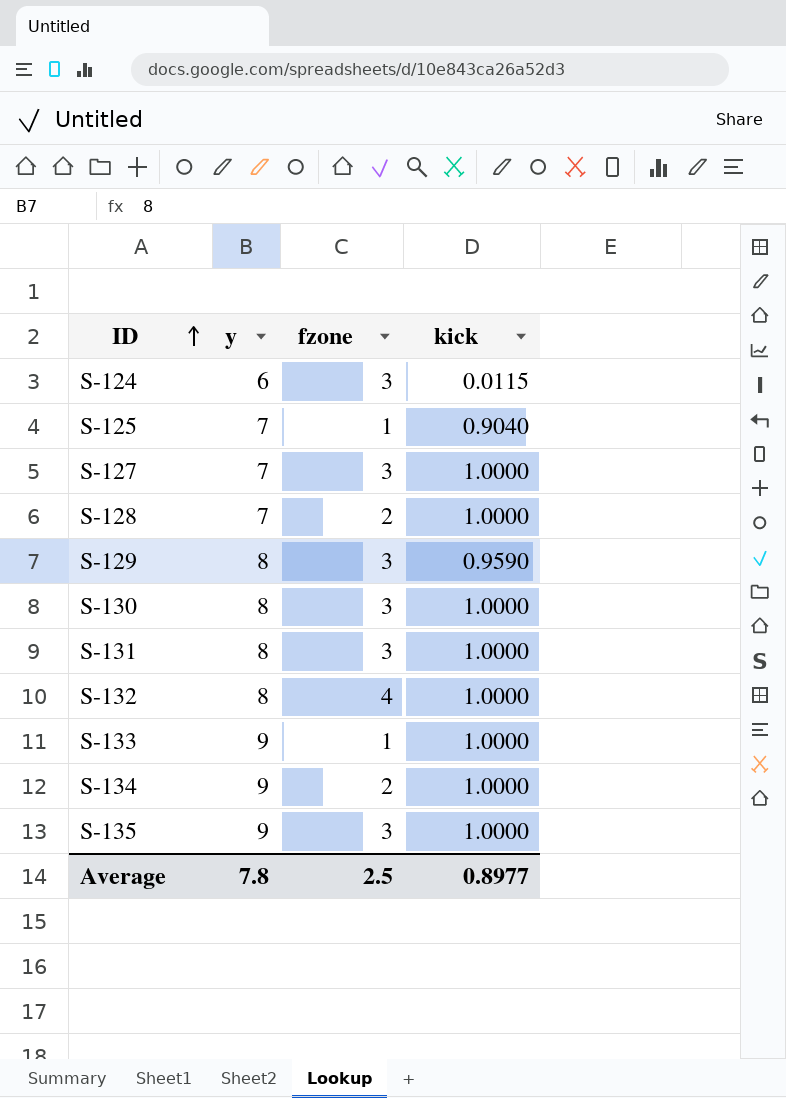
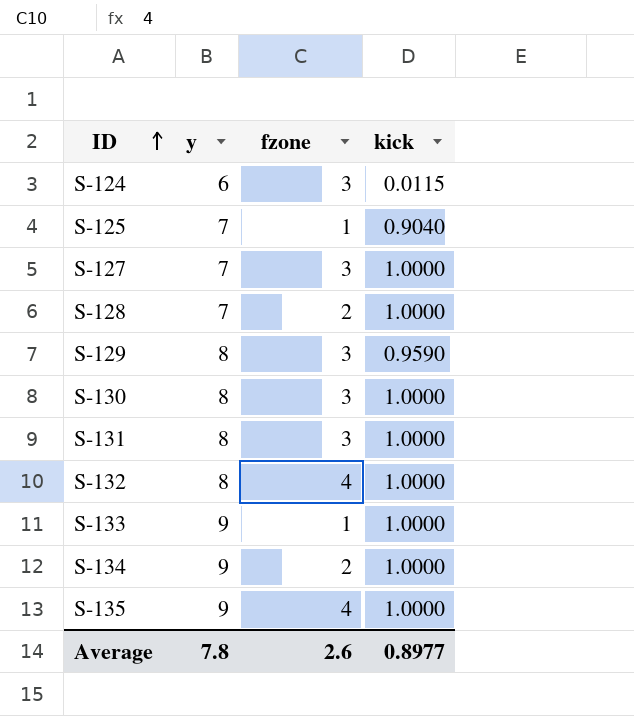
S-135 | fzone: 3 -> 4
Average | fzone: 2.5 -> 2.6

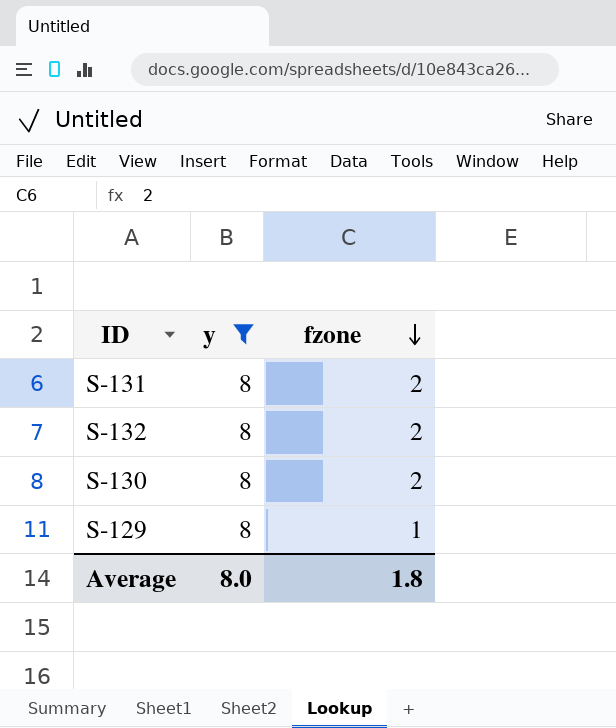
filter: none -> y = 8
row order: ID ascending -> fzone descending
column kick | position: 4 -> none
S-131 | fzone: 3 -> 2
S-132 | fzone: 4 -> 2
S-130 | fzone: 3 -> 2
S-129 | fzone: 3 -> 1
Average | y: 7.8 -> 8.0
Average | fzone: 2.6 -> 1.8

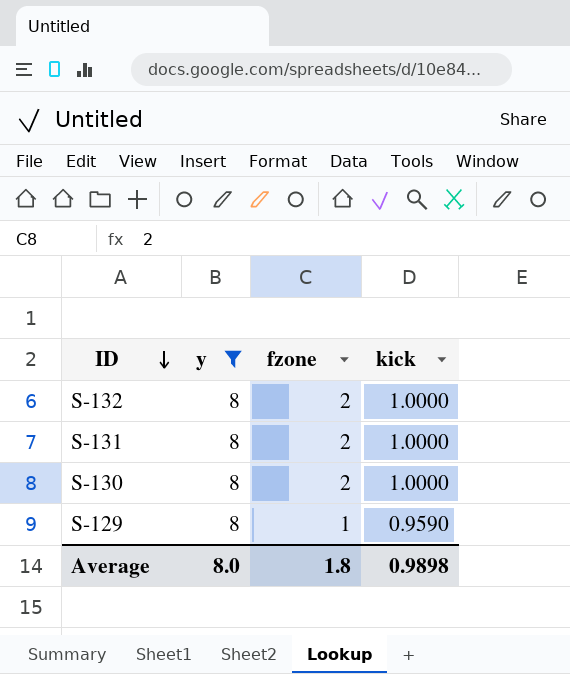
row order: fzone descending -> ID descending
column kick | position: none -> 4

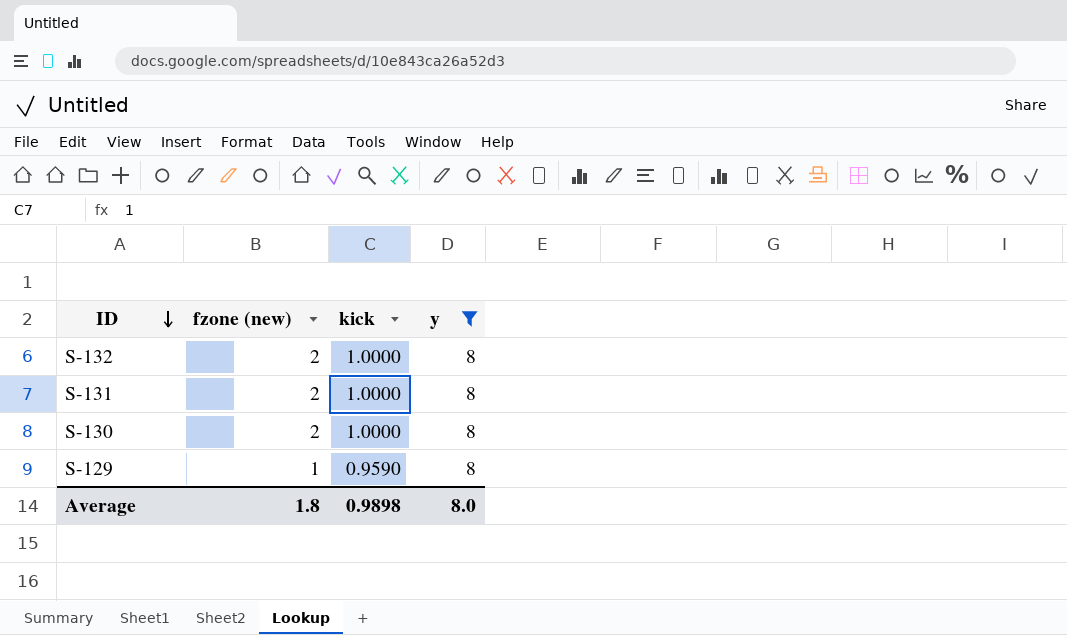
column name: fzone -> fzone (new)
column y | position: 2 -> 4

